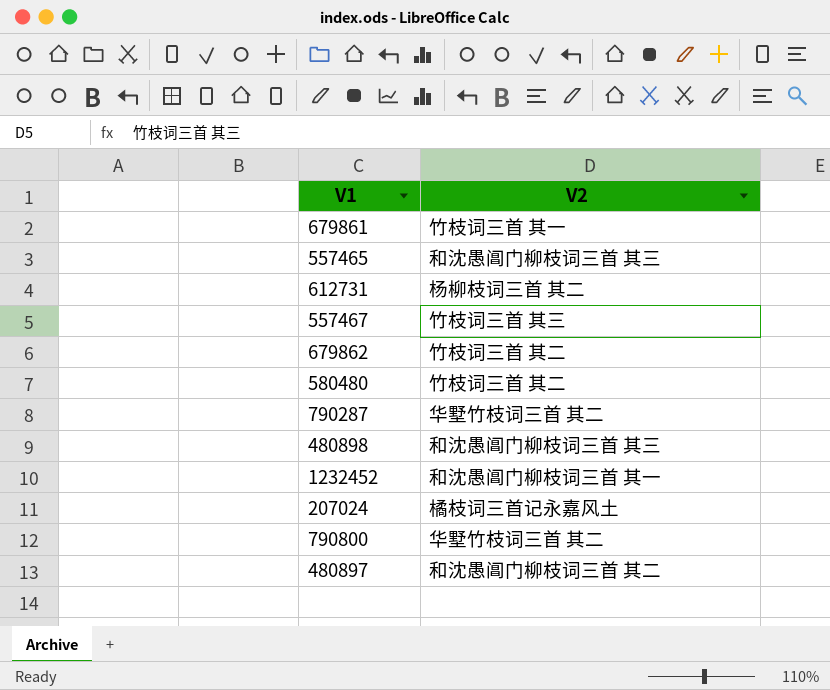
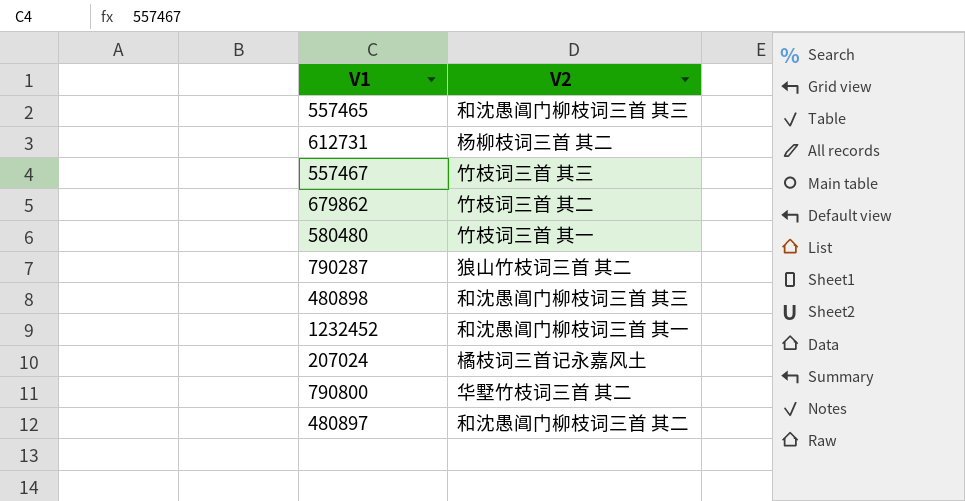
row 679861: 竹枝词三首 其一 -> none
580480 | V2: 竹枝词三首 其二 -> 竹枝词三首 其一
790287 | V2: 华墅竹枝词三首 其二 -> 狼山竹枝词三首 其二

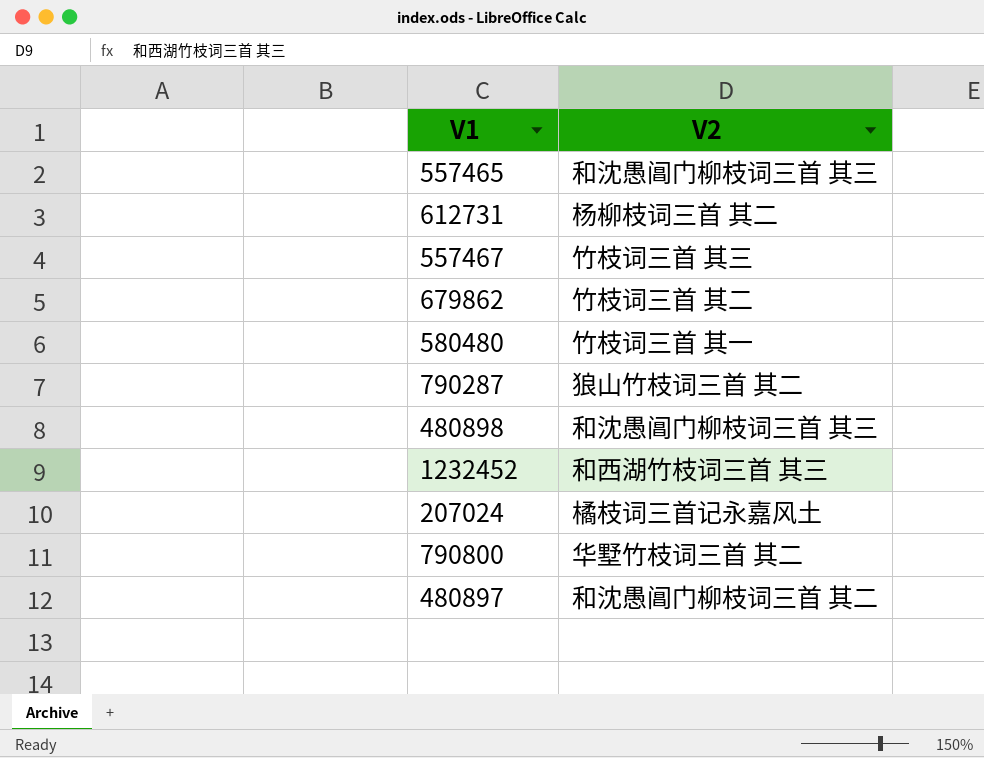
1232452 | V2: 和沈愚阊门柳枝词三首 其一 -> 和西湖竹枝词三首 其三

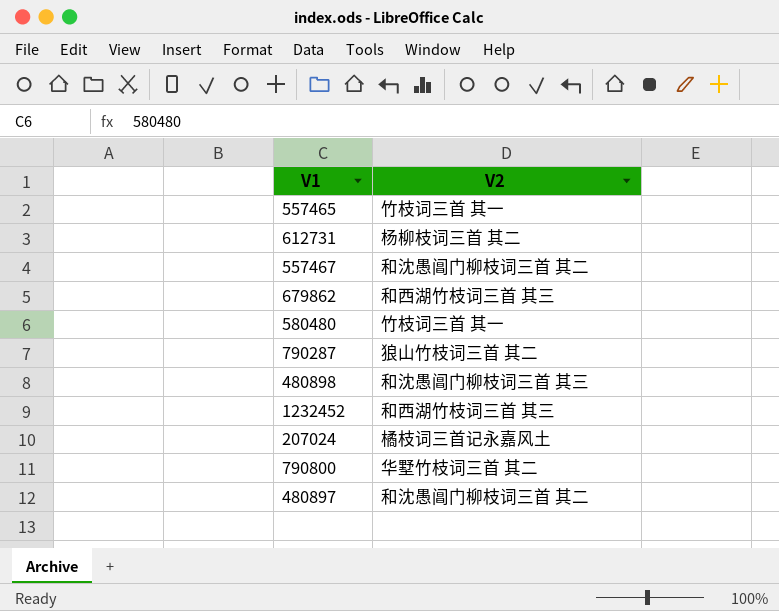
557465 | V2: 和沈愚阊门柳枝词三首 其三 -> 竹枝词三首 其一
557467 | V2: 竹枝词三首 其三 -> 和沈愚阊门柳枝词三首 其二
679862 | V2: 竹枝词三首 其二 -> 和西湖竹枝词三首 其三

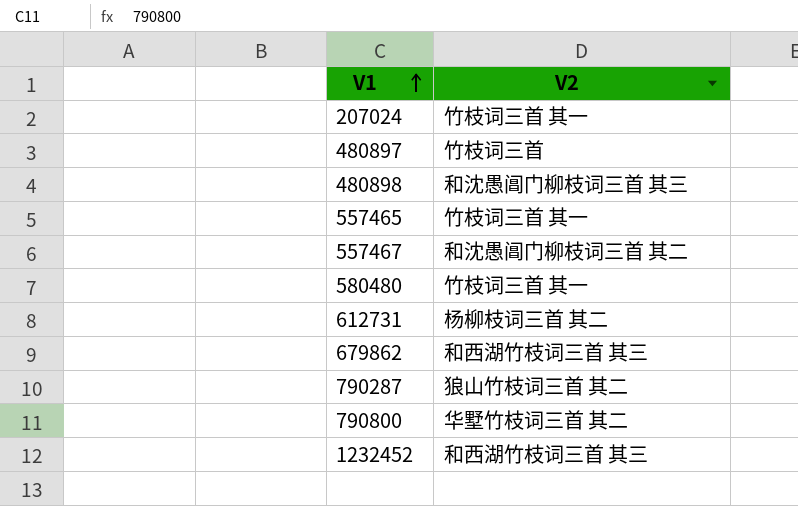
row order: none -> V1 ascending
207024 | V2: 橘枝词三首记永嘉风土 -> 竹枝词三首 其一
480897 | V2: 和沈愚阊门柳枝词三首 其二 -> 竹枝词三首

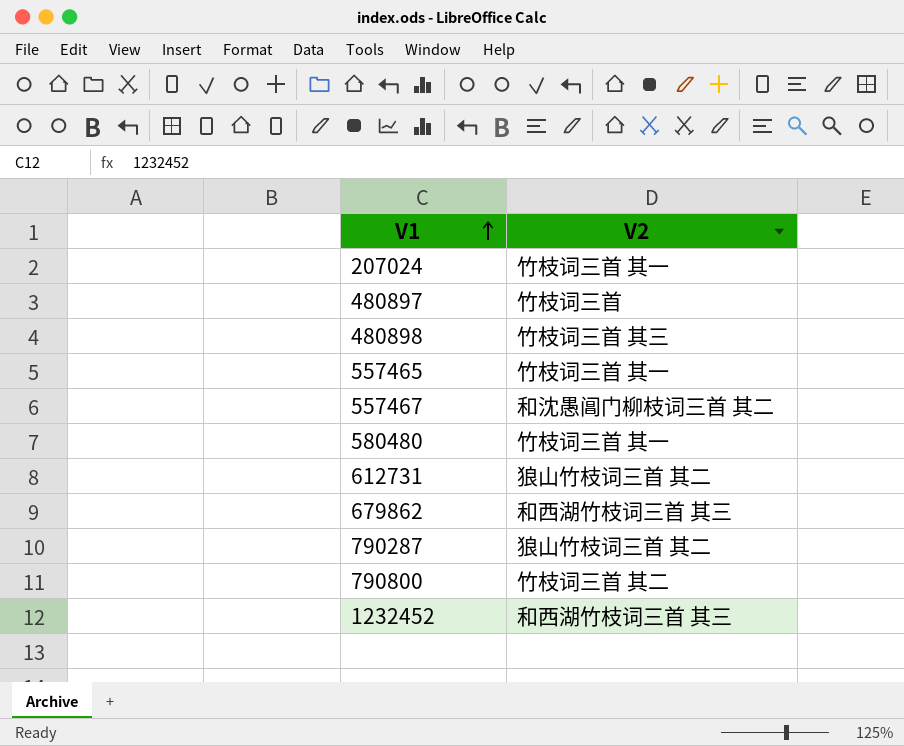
480898 | V2: 和沈愚阊门柳枝词三首 其三 -> 竹枝词三首 其三
612731 | V2: 杨柳枝词三首 其二 -> 狼山竹枝词三首 其二
790800 | V2: 华墅竹枝词三首 其二 -> 竹枝词三首 其二

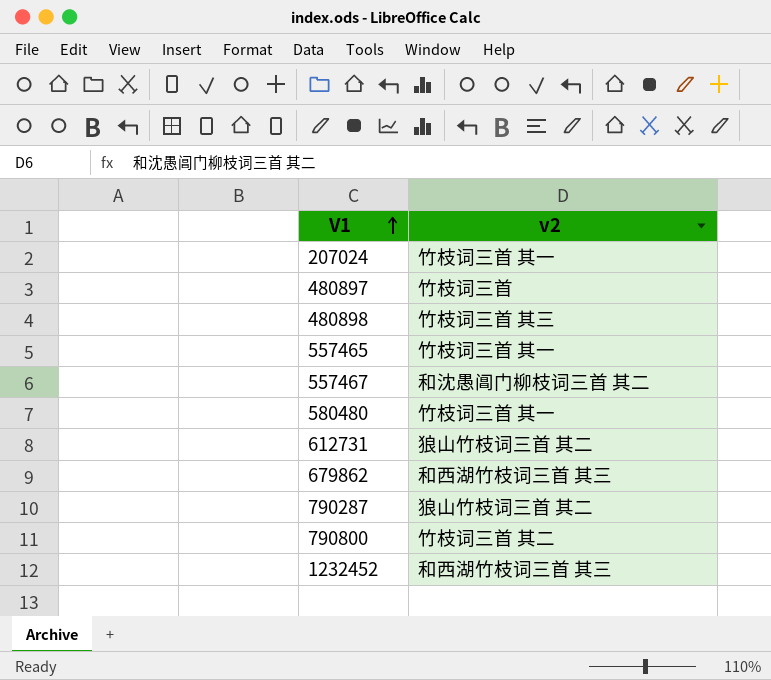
column name: V2 -> v2

